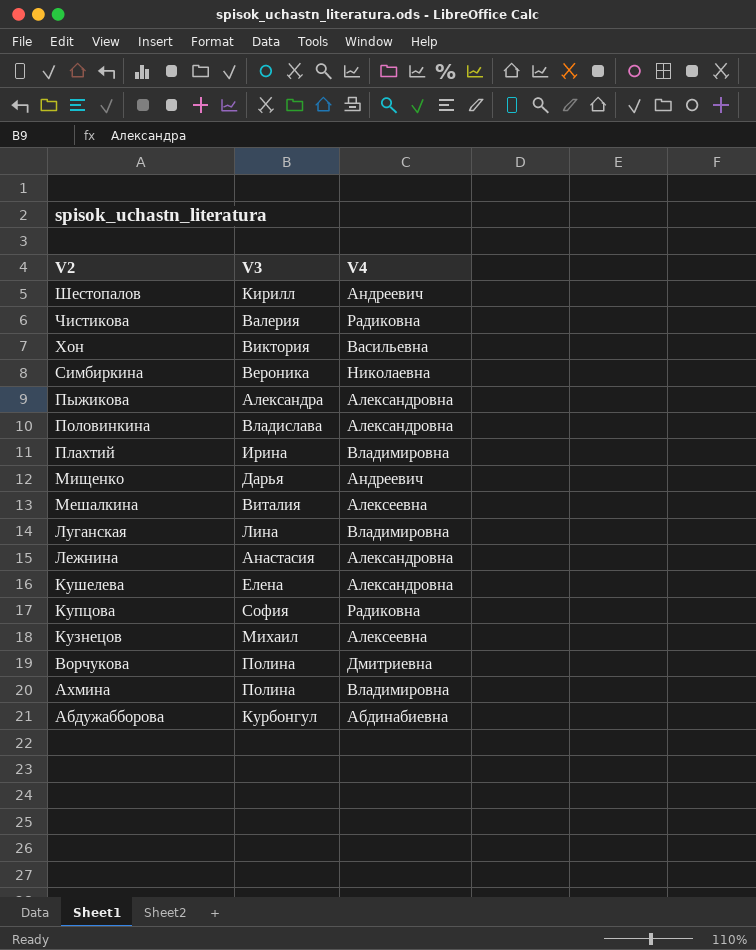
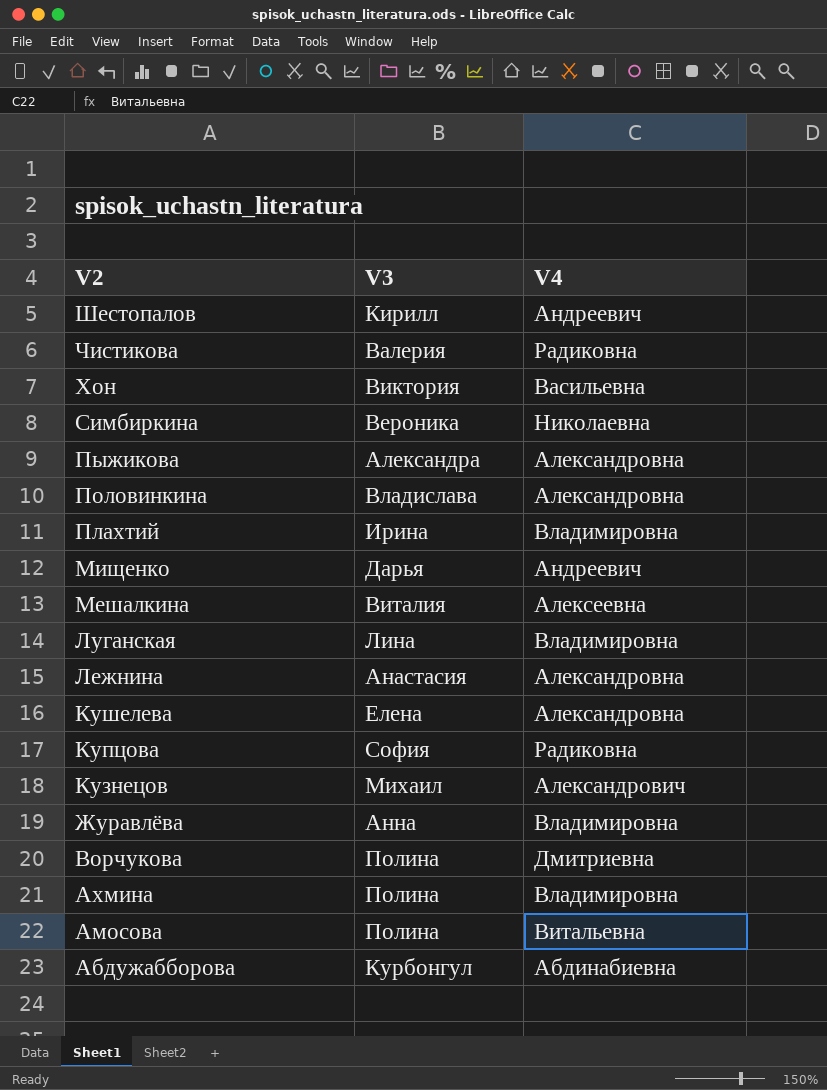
Кузнецов | V4: Алексеевна -> Александрович
row Журавлёва: none -> Анна | Владимировна
row Амосова: none -> Полина | Витальевна

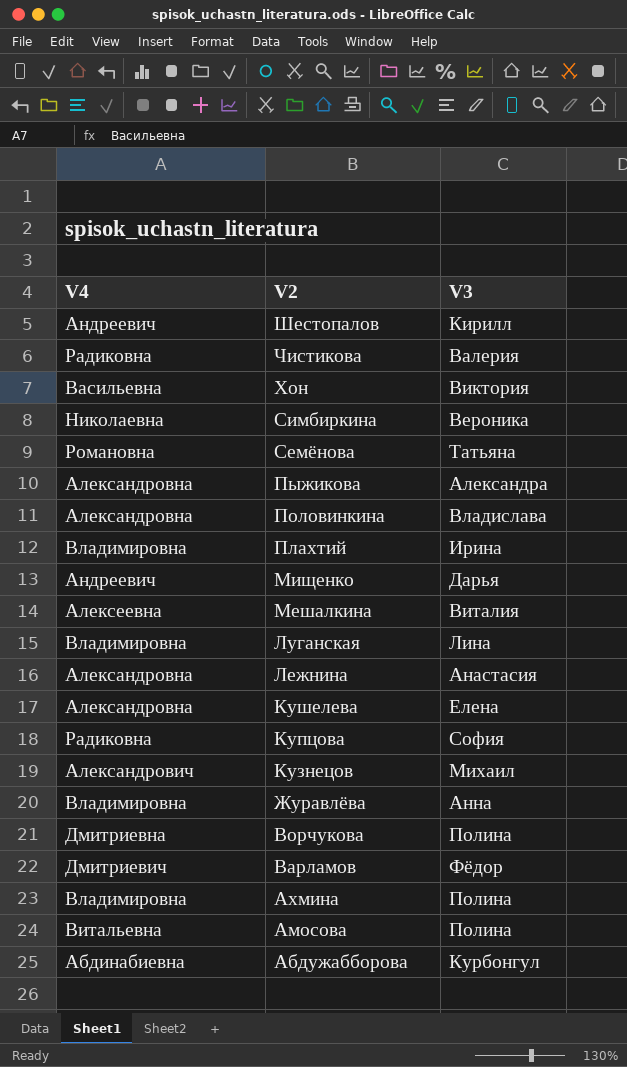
column V4 | position: 3 -> 1
row Семёнова: none -> Романовна | Татьяна
row Варламов: none -> Дмитриевич | Фёдор

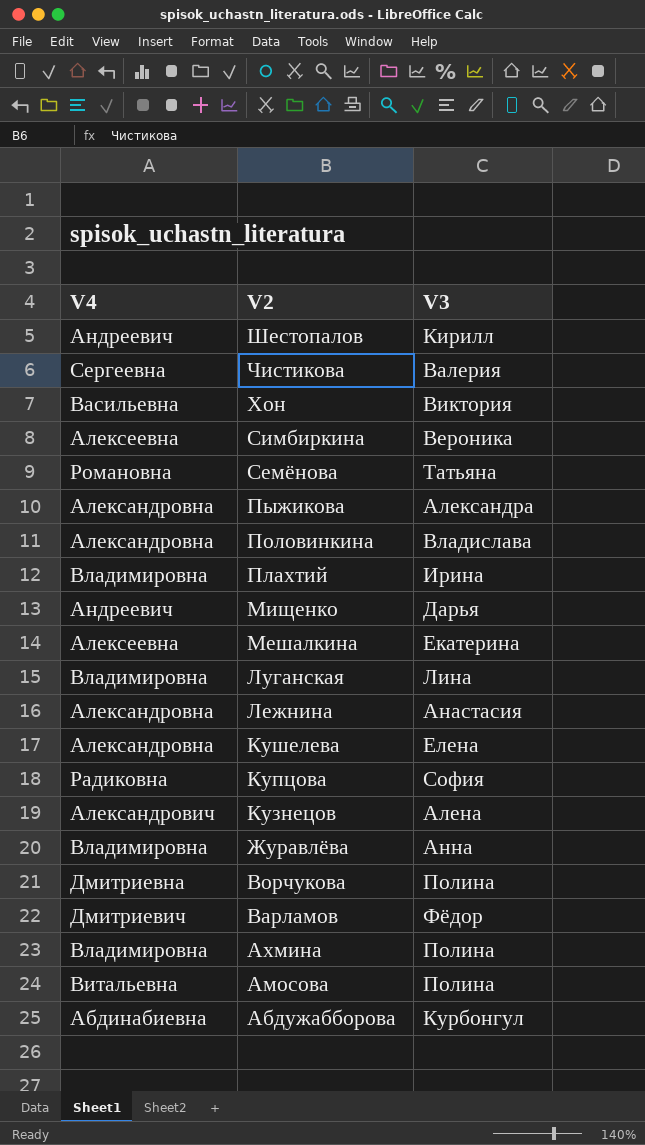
Чистикова | V4: Радиковна -> Сергеевна
Симбиркина | V4: Николаевна -> Алексеевна
Мешалкина | V3: Виталия -> Екатерина
Кузнецов | V3: Михаил -> Алена

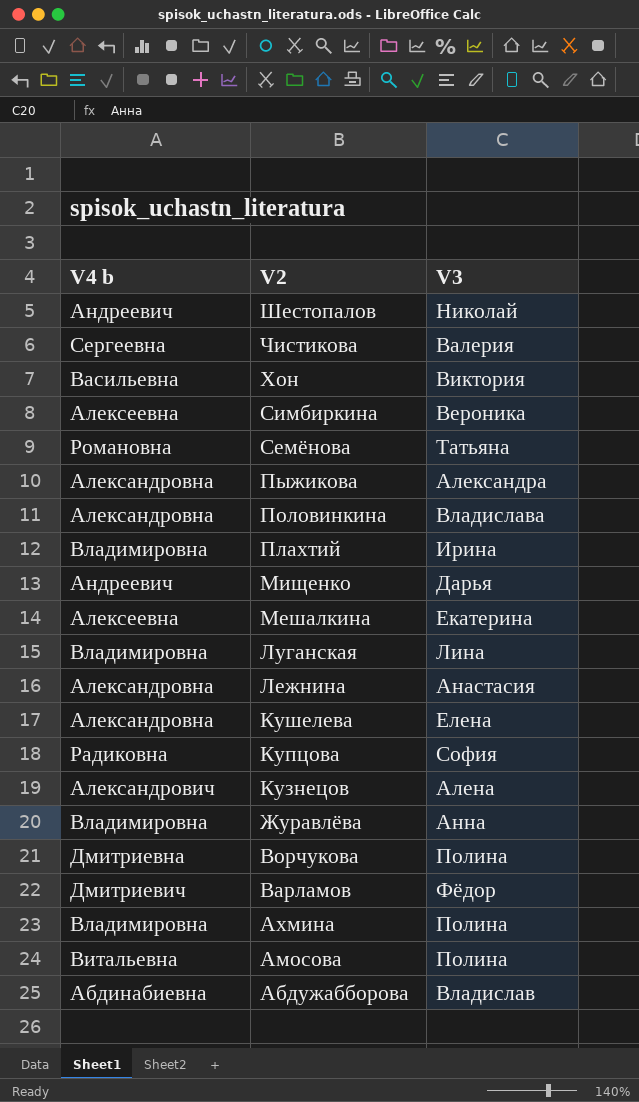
column name: V4 -> V4 b
Шестопалов | V3: Кирилл -> Николай
Абдужабборова | V3: Курбонгул -> Владислав

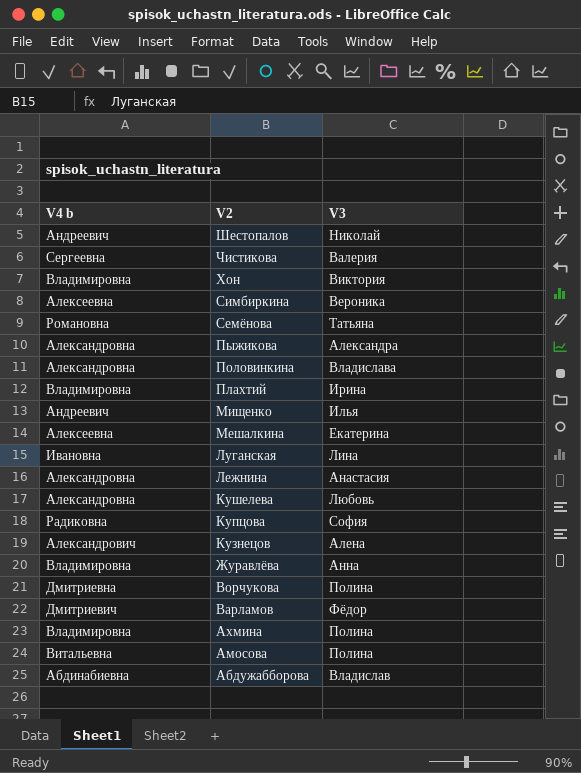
Хон | V4 b: Васильевна -> Владимировна
Мищенко | V3: Дарья -> Илья
Луганская | V4 b: Владимировна -> Ивановна
Кушелева | V3: Елена -> Любовь

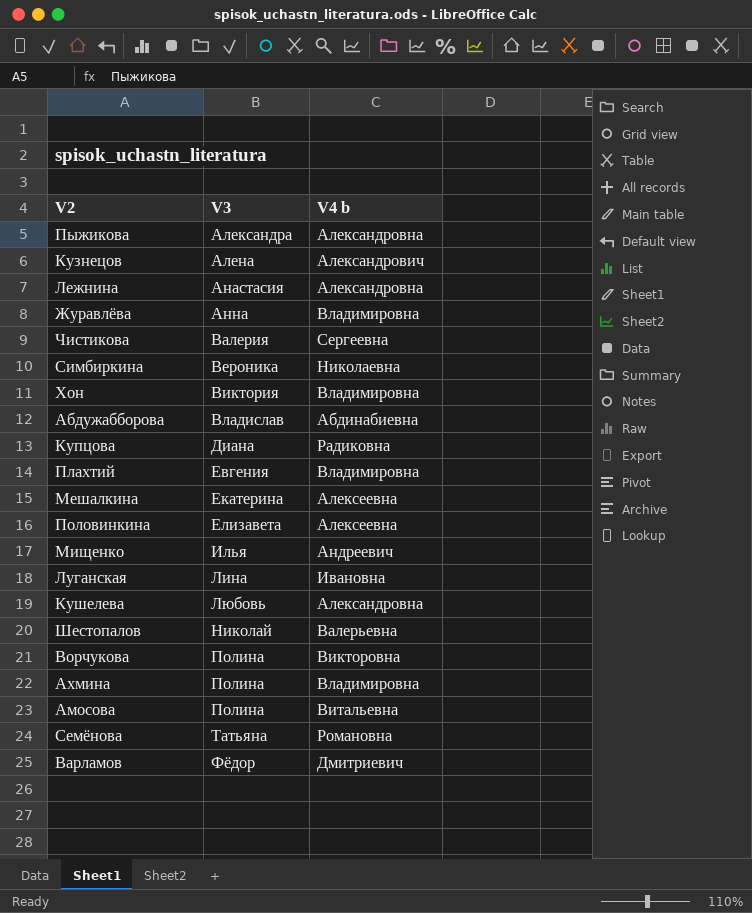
row order: V2 descending -> V3 ascending
column V4 b | position: 1 -> 3
Симбиркина | V4 b: Алексеевна -> Николаевна
Купцова | V3: София -> Диана
Плахтий | V3: Ирина -> Евгения
Половинкина | V3: Владислава -> Елизавета
Половинкина | V4 b: Александровна -> Алексеевна
Шестопалов | V4 b: Андреевич -> Валерьевна
Ворчукова | V4 b: Дмитриевна -> Викторовна

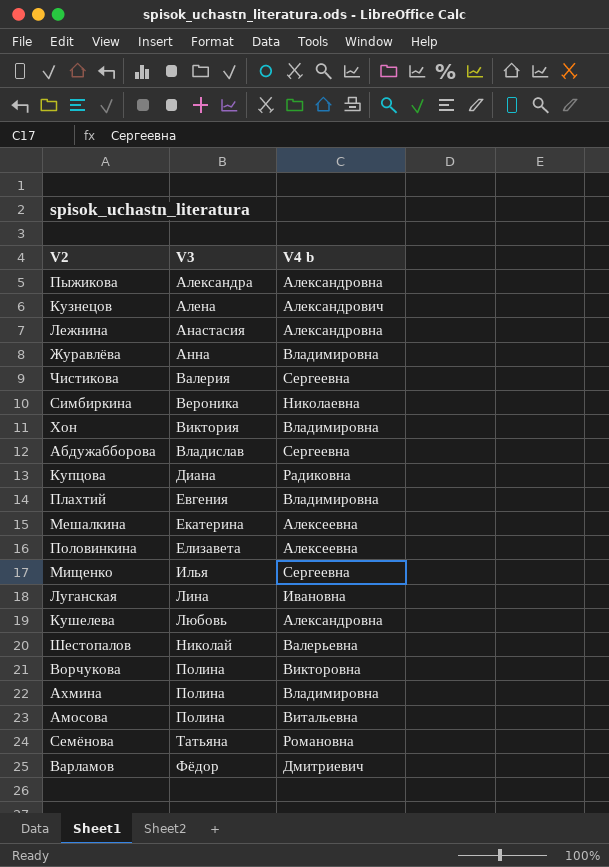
Абдужабборова | V4 b: Абдинабиевна -> Сергеевна
Мищенко | V4 b: Андреевич -> Сергеевна

